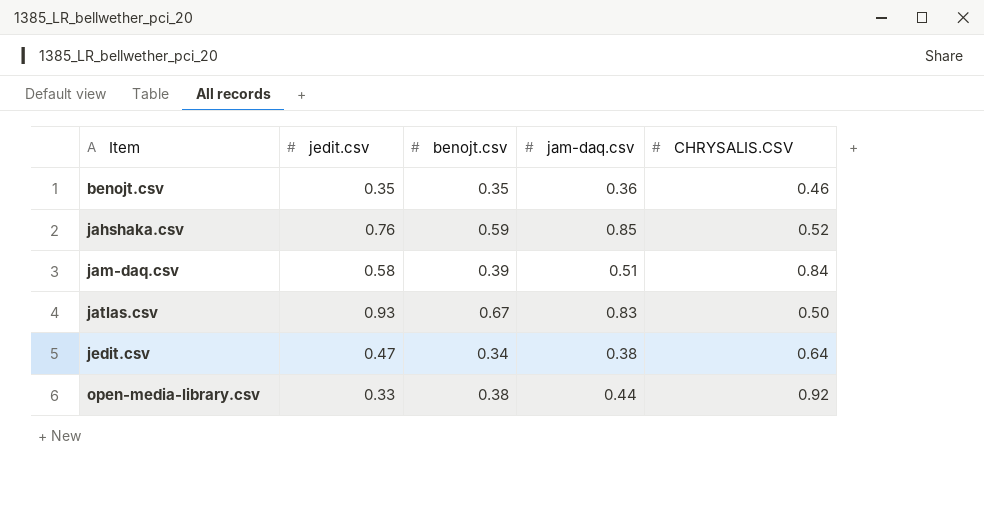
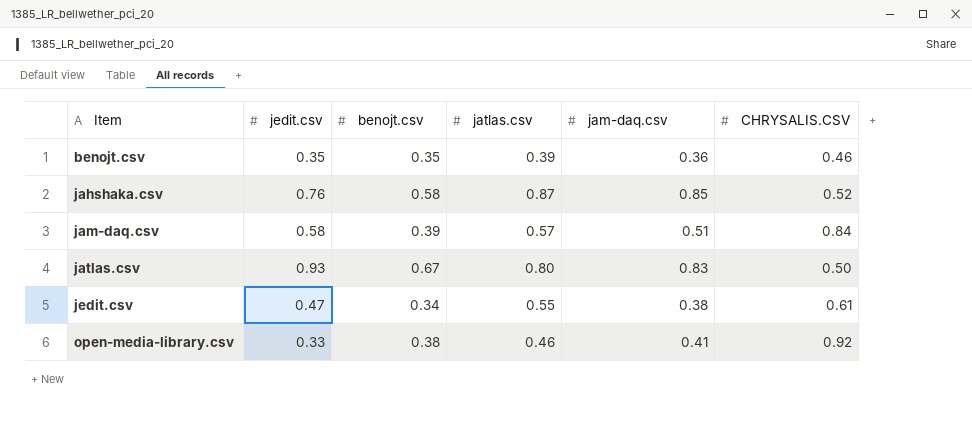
column jatlas.csv | position: none -> 4
jahshaka.csv | benojt.csv: 0.59 -> 0.58
jedit.csv | CHRYSALIS.CSV: 0.64 -> 0.61
open-media-library.csv | jam-daq.csv: 0.44 -> 0.41

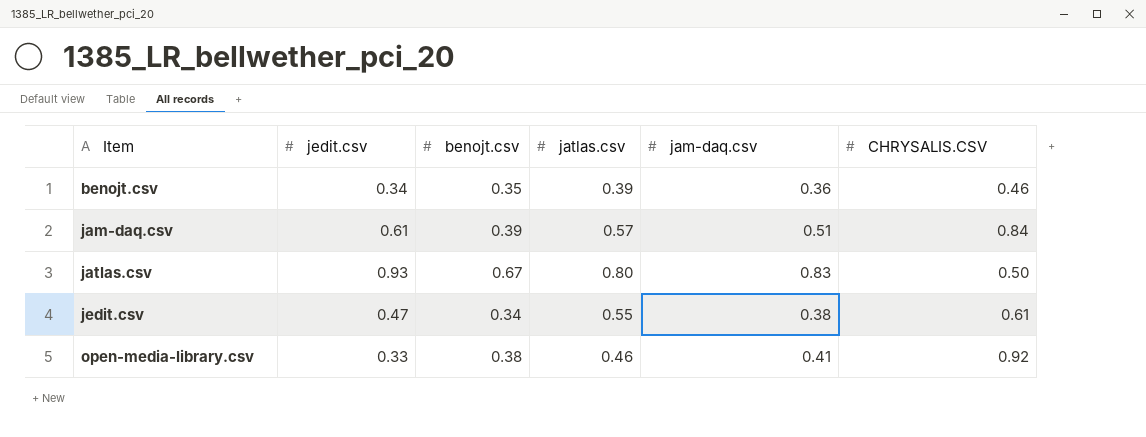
row jahshaka.csv: 0.76 | 0.58 | 0.87 | 0.85 | 0.52 -> none
benojt.csv | jedit.csv: 0.35 -> 0.34
jam-daq.csv | jedit.csv: 0.58 -> 0.61

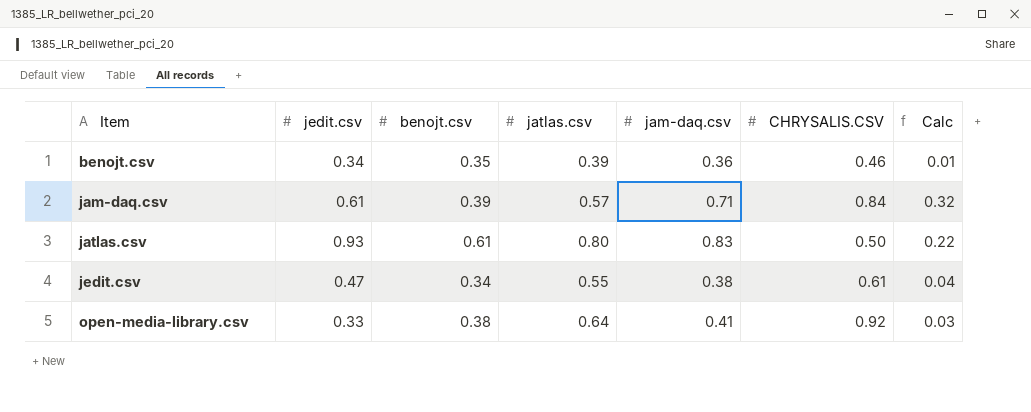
column Calc | formula: none -> [jam-daq.csv] - [benojt.csv]
jam-daq.csv | jam-daq.csv: 0.51 -> 0.71
jatlas.csv | benojt.csv: 0.67 -> 0.61
open-media-library.csv | jatlas.csv: 0.46 -> 0.64

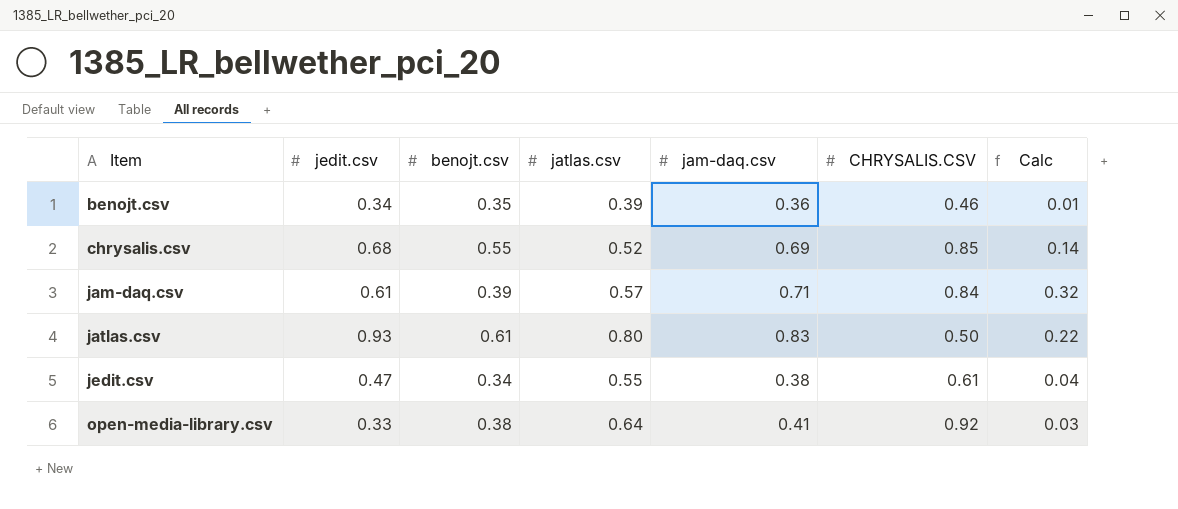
row chrysalis.csv: none -> 0.68 | 0.55 | 0.52 | 0.69 | 0.85 | 0.14

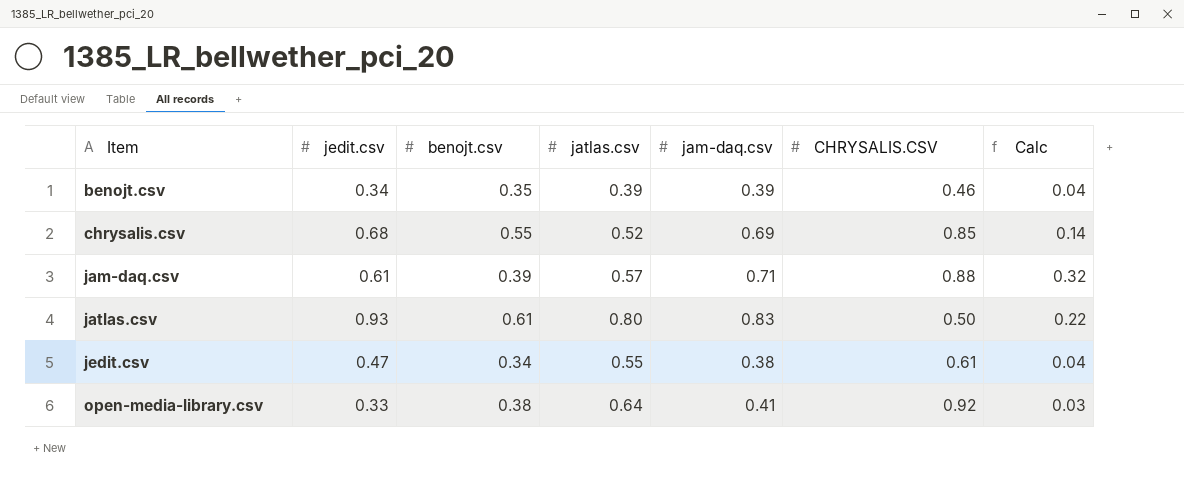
benojt.csv | jam-daq.csv: 0.36 -> 0.39
benojt.csv | Calc: 0.01 -> 0.04
jam-daq.csv | CHRYSALIS.CSV: 0.84 -> 0.88

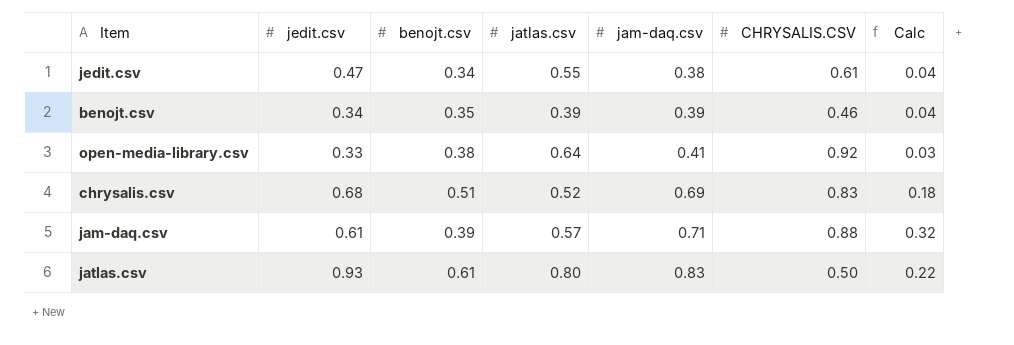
row order: Item ascending -> jam-daq.csv ascending
chrysalis.csv | benojt.csv: 0.55 -> 0.51
chrysalis.csv | CHRYSALIS.CSV: 0.85 -> 0.83
chrysalis.csv | Calc: 0.14 -> 0.18

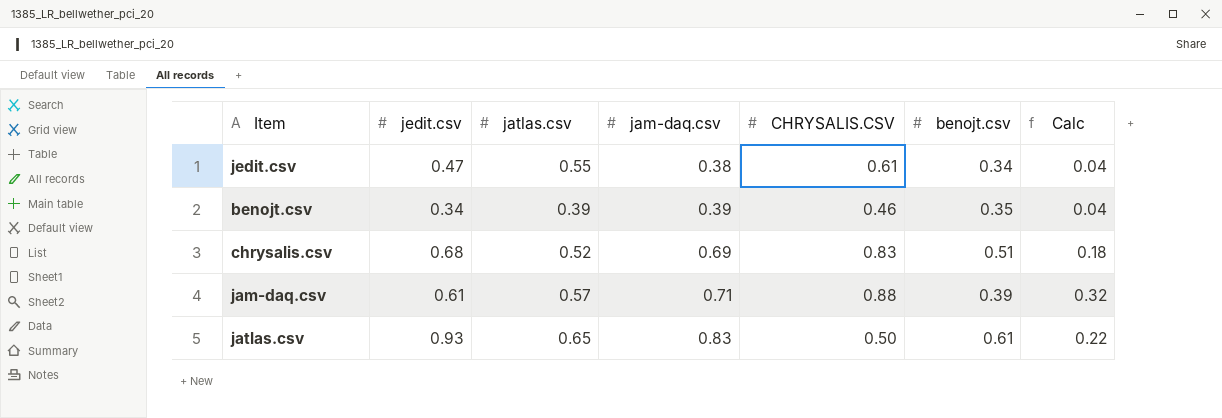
column benojt.csv | position: 3 -> 6
row open-media-library.csv: 0.33 | 0.38 | 0.64 | 0.41 | 0.92 | 0.03 -> none
jatlas.csv | jatlas.csv: 0.80 -> 0.65

